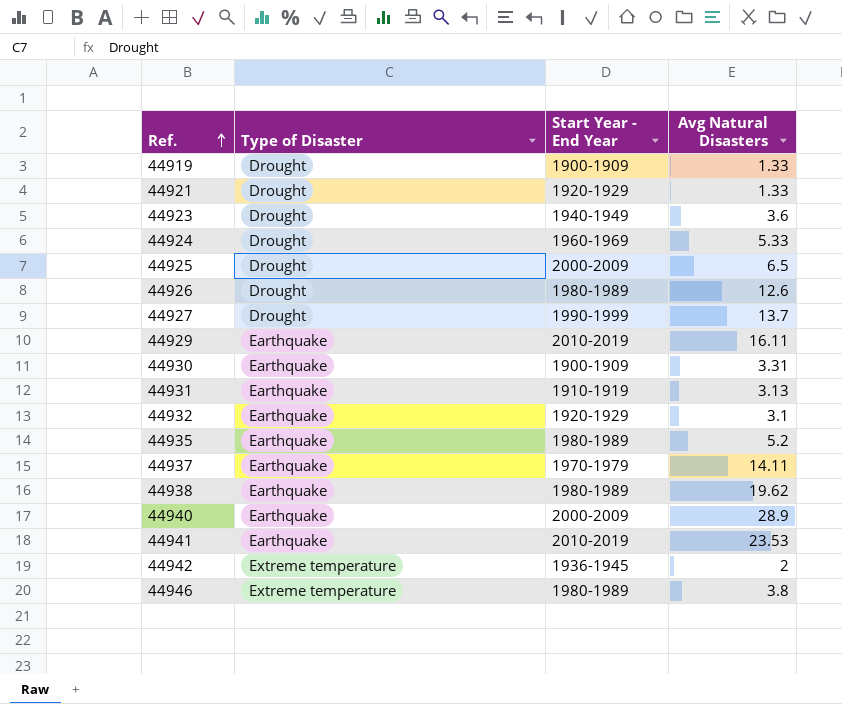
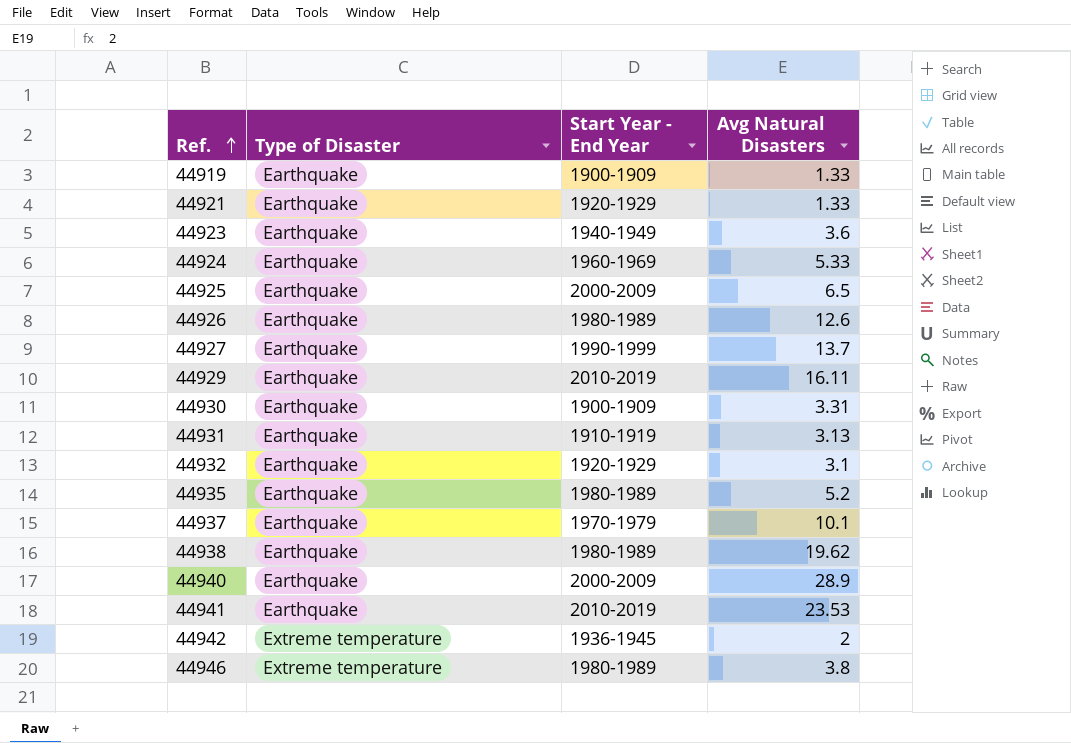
44919 | Type of Disaster: Drought -> Earthquake
44921 | Type of Disaster: Drought -> Earthquake
44923 | Type of Disaster: Drought -> Earthquake
44924 | Type of Disaster: Drought -> Earthquake
44925 | Type of Disaster: Drought -> Earthquake
44926 | Type of Disaster: Drought -> Earthquake
44927 | Type of Disaster: Drought -> Earthquake
44937 | Avg Natural Disasters: 14.11 -> 10.1

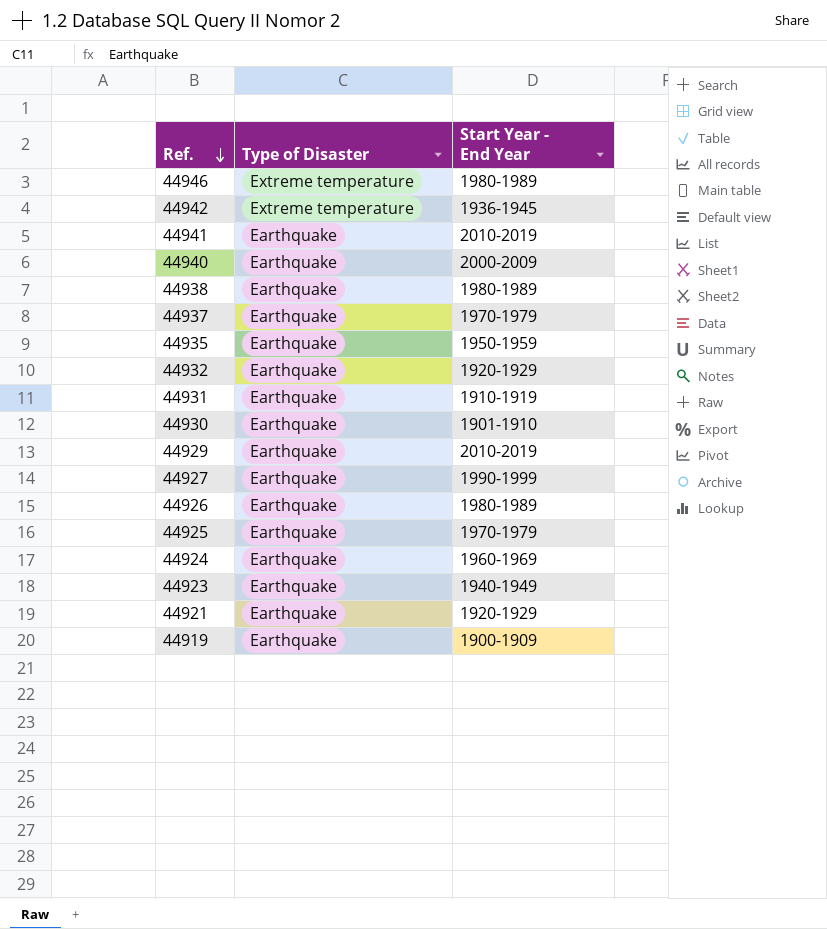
row order: Ref. ascending -> Ref. descending
column Avg Natural Disasters | position: 4 -> none
44935 | Start Year - End Year: 1980-1989 -> 1950-1959
44930 | Start Year - End Year: 1900-1909 -> 1901-1910
44925 | Start Year - End Year: 2000-2009 -> 1970-1979

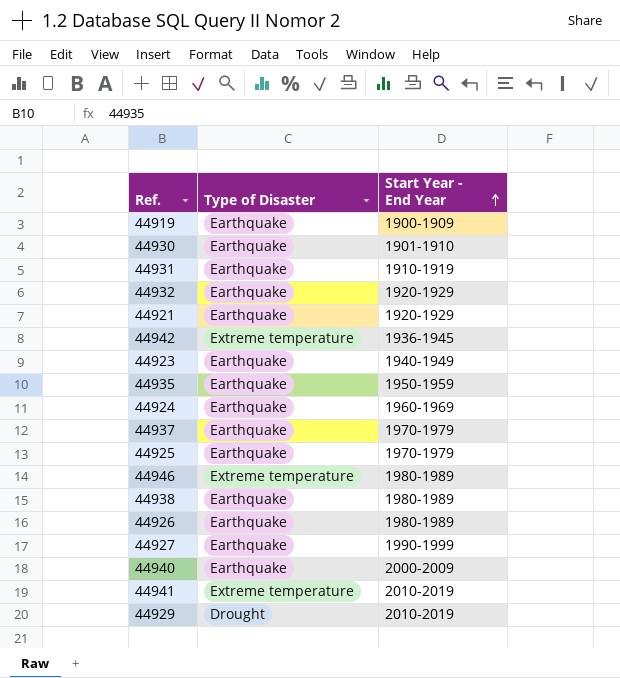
row order: Ref. descending -> Start Year - End Year ascending
44941 | Type of Disaster: Earthquake -> Extreme temperature
44929 | Type of Disaster: Earthquake -> Drought

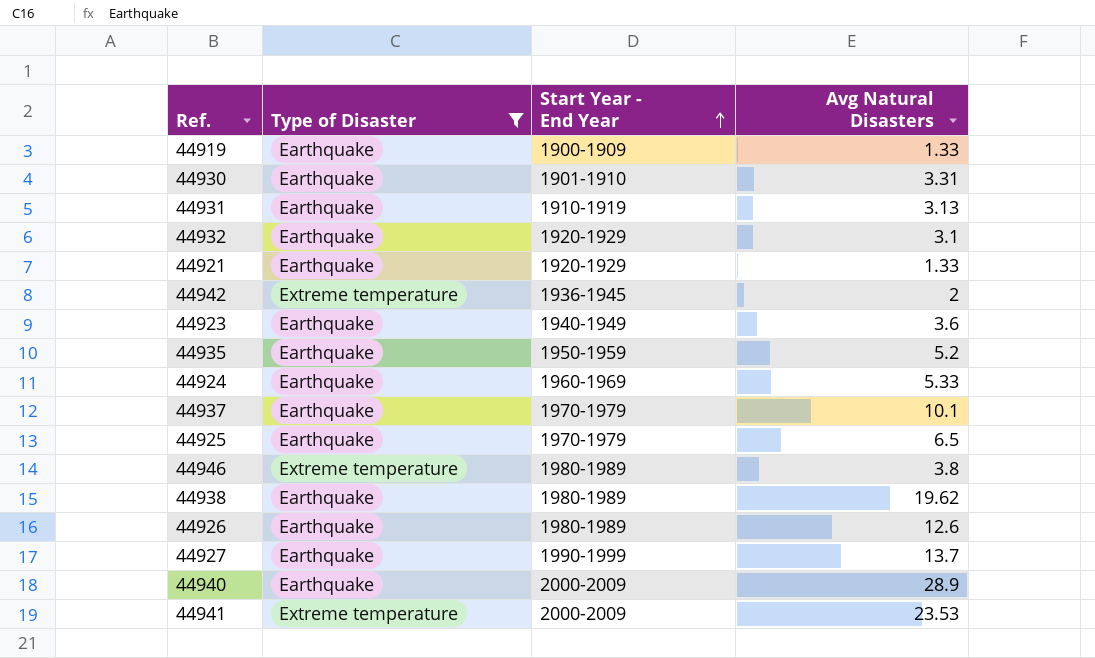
filter: none -> Type of Disaster != Drought
column Avg Natural Disasters | position: none -> 4
44941 | Start Year - End Year: 2010-2019 -> 2000-2009

